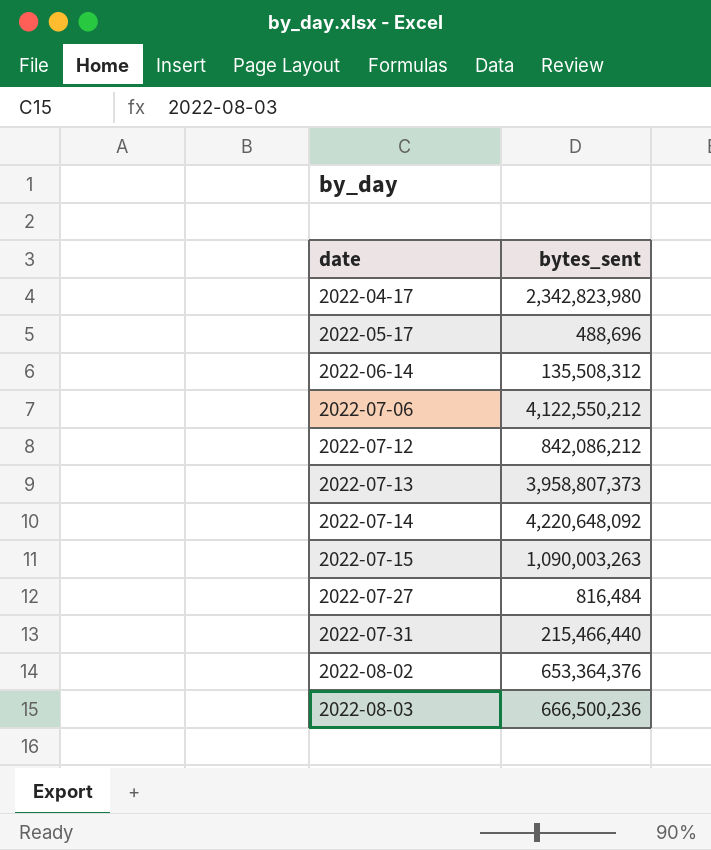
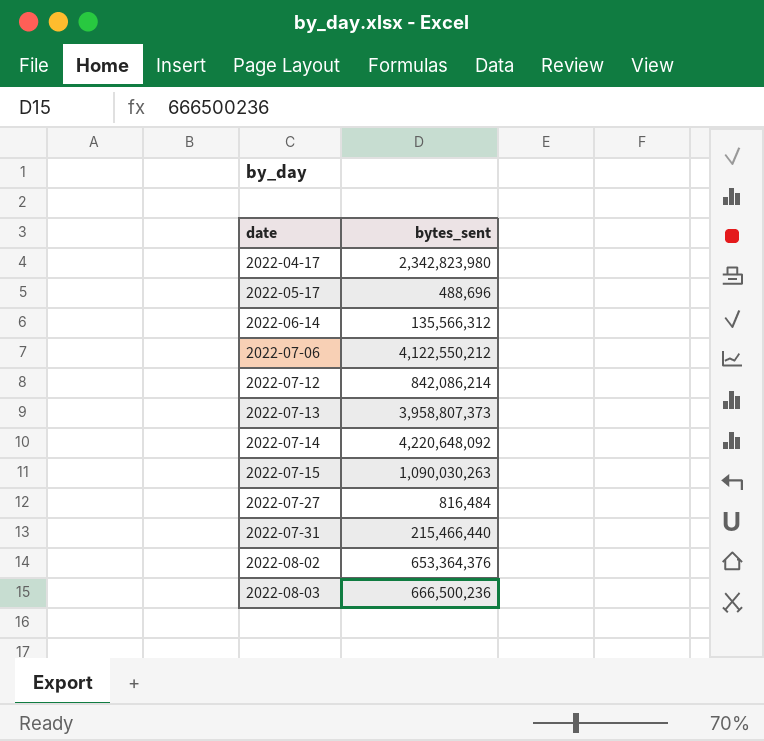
2022-06-14 | bytes_sent: 135,508,312 -> 135,566,312
2022-07-12 | bytes_sent: 842,086,212 -> 842,086,214
2022-07-15 | bytes_sent: 1,090,003,263 -> 1,090,030,263

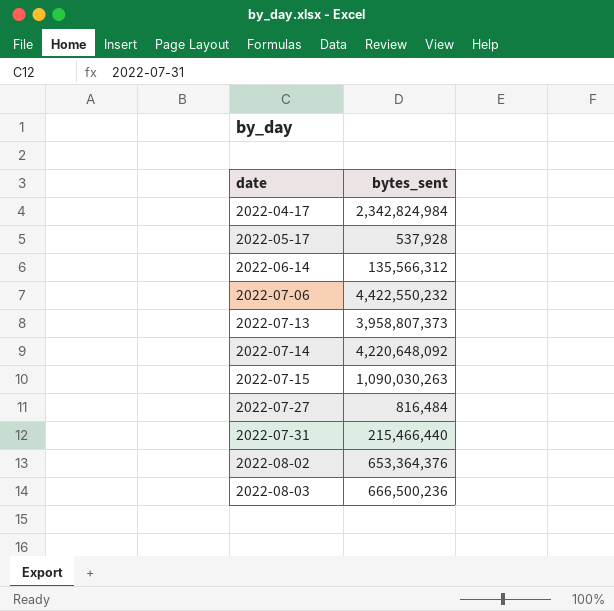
row 2022-07-12: 842,086,214 -> none
2022-04-17 | bytes_sent: 2,342,823,980 -> 2,342,824,984
2022-05-17 | bytes_sent: 488,696 -> 537,928
2022-07-06 | bytes_sent: 4,122,550,212 -> 4,422,550,232

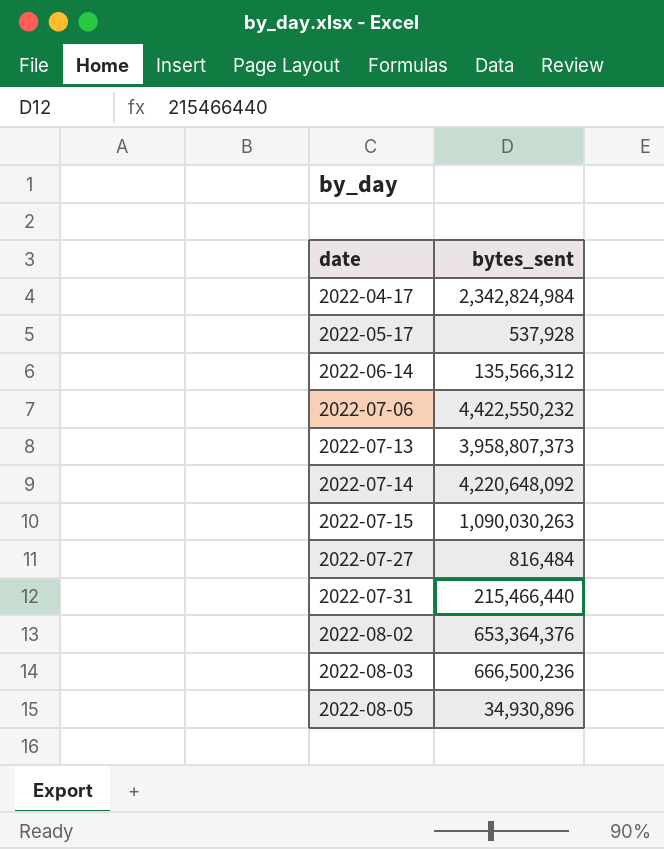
row 2022-08-05: none -> 34,930,896

